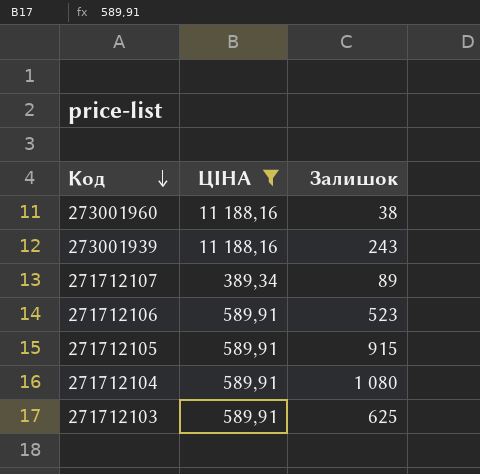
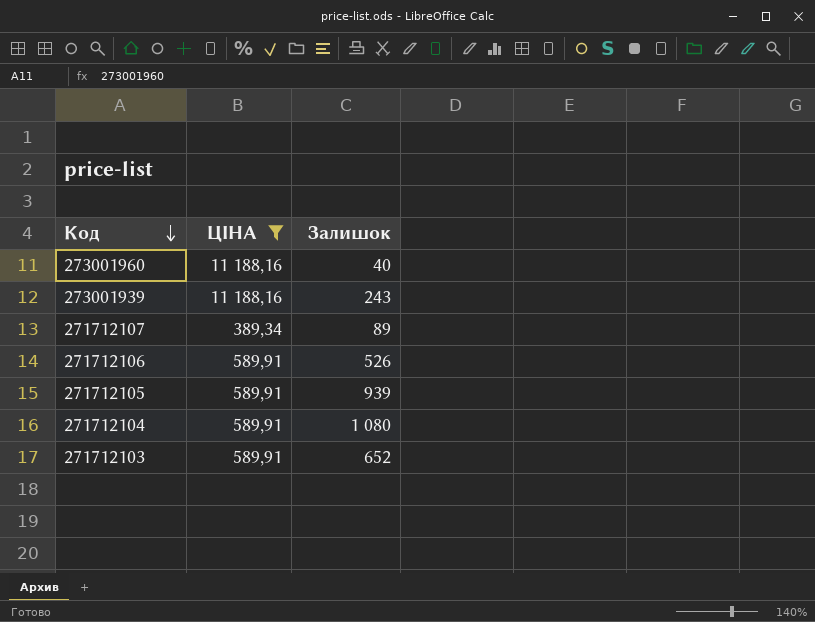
273001960 | Залишок: 38 -> 40
271712106 | Залишок: 523 -> 526
271712105 | Залишок: 915 -> 939
271712103 | Залишок: 625 -> 652

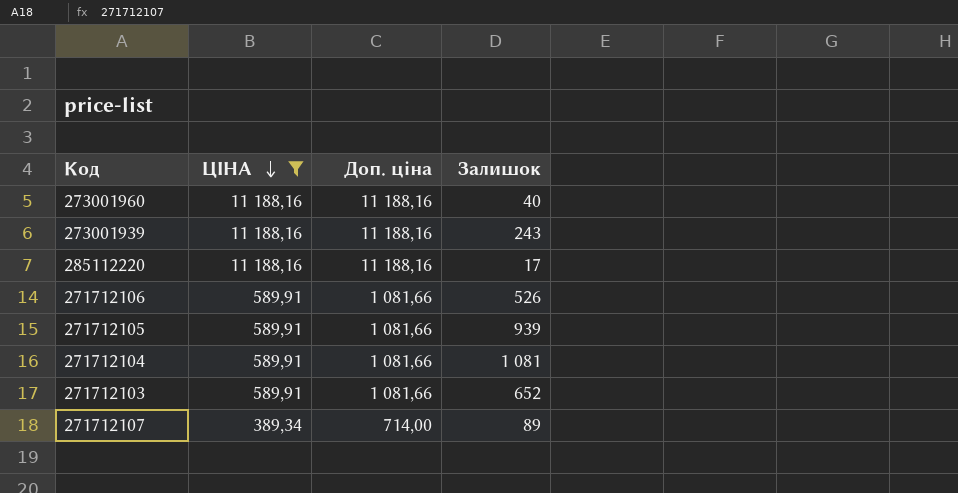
row order: Код descending -> ЦІНА descending
column Доп. ціна | position: none -> 3
row 285112220: none -> 11 188,16 | 11 188,16 | 17
271712104 | Залишок: 1 080 -> 1 081

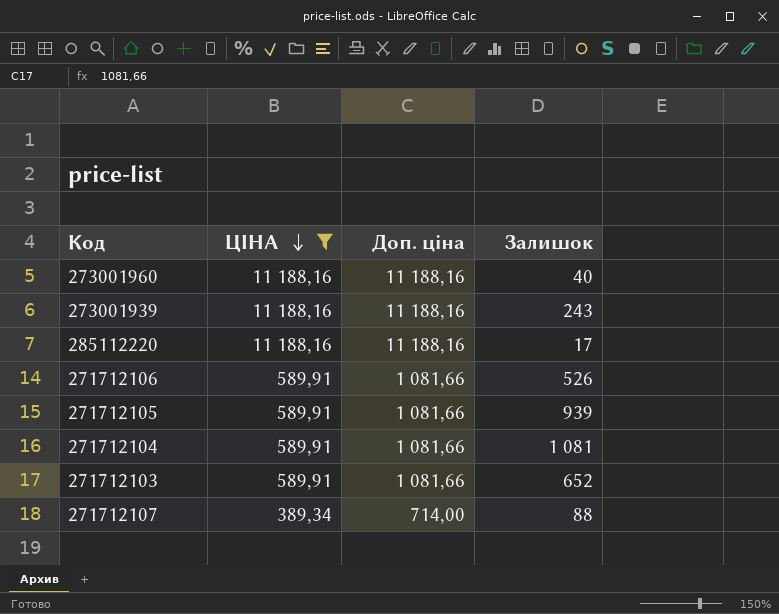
271712107 | Залишок: 89 -> 88

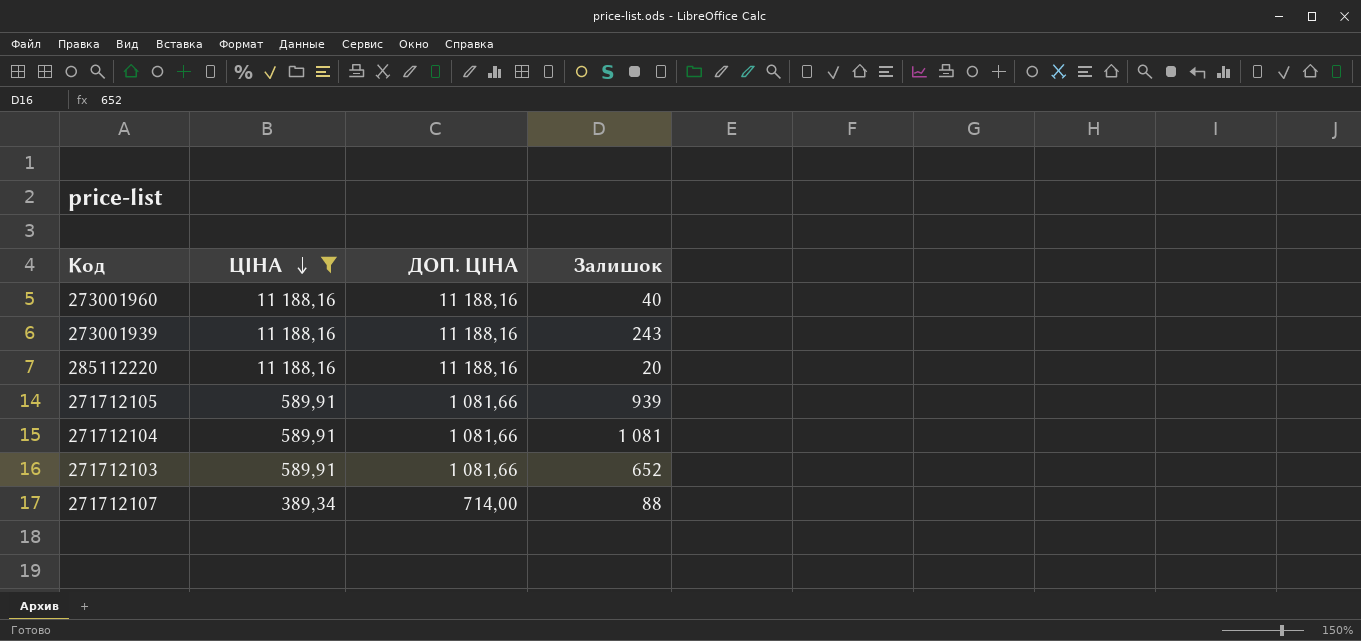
column name: Доп. ціна -> ДОП. ЦІНА
row 271712106: 589,91 | 1 081,66 | 526 -> none
285112220 | Залишок: 17 -> 20

